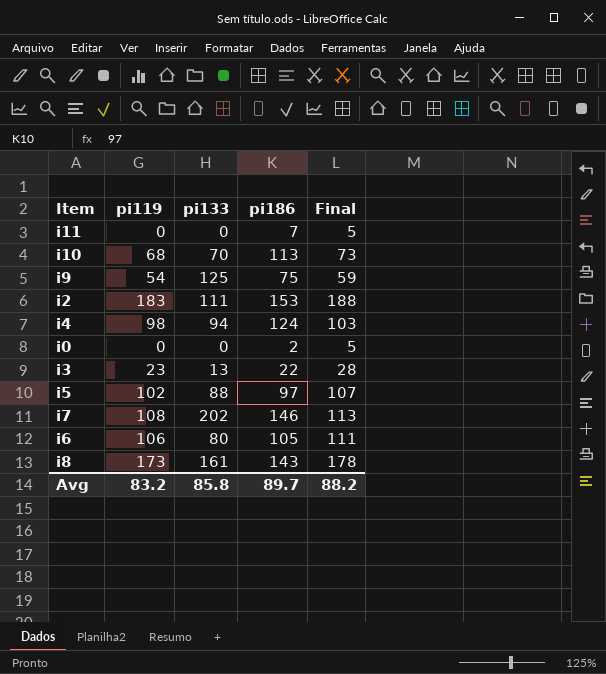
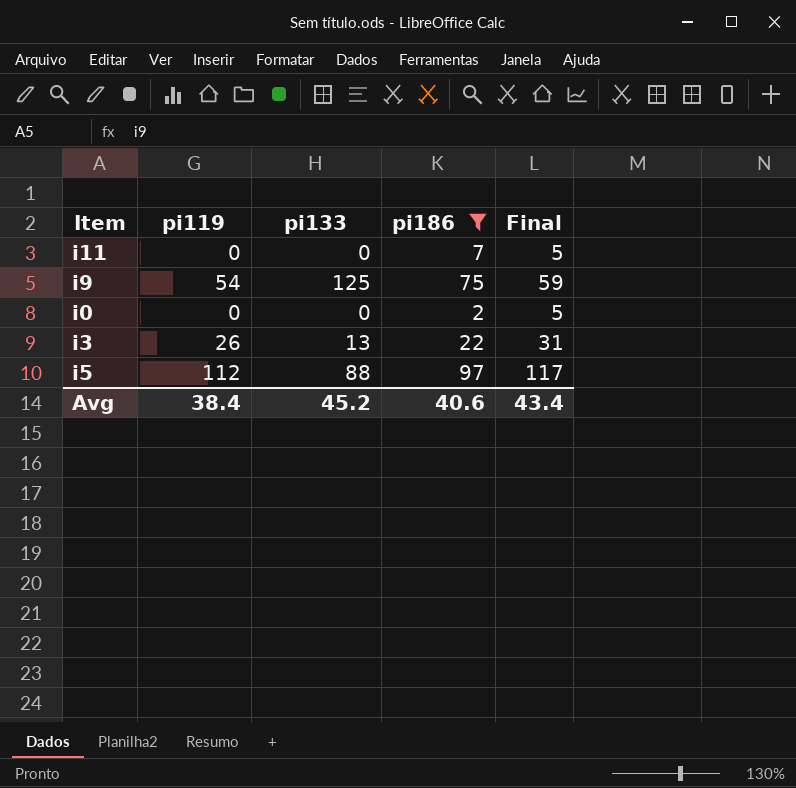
filter: none -> pi186 <= 97
i3 | pi119: 23 -> 26
i3 | Final: 28 -> 31
i5 | pi119: 102 -> 112
i5 | Final: 107 -> 117
Avg | pi119: 83.2 -> 38.4
Avg | pi133: 85.8 -> 45.2
Avg | pi186: 89.7 -> 40.6
Avg | Final: 88.2 -> 43.4

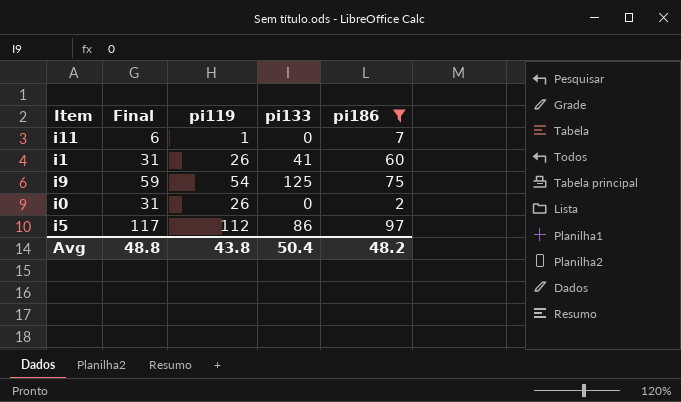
column Final | position: 5 -> 2
row i3: 26 | 13 | 22 | 31 -> none
i11 | Final: 5 -> 6
i11 | pi119: 0 -> 1
row i1: none -> 31 | 26 | 41 | 60
i0 | Final: 5 -> 31
i0 | pi119: 0 -> 26
i5 | pi133: 88 -> 86
Avg | Final: 43.4 -> 48.8
Avg | pi119: 38.4 -> 43.8
Avg | pi133: 45.2 -> 50.4
Avg | pi186: 40.6 -> 48.2

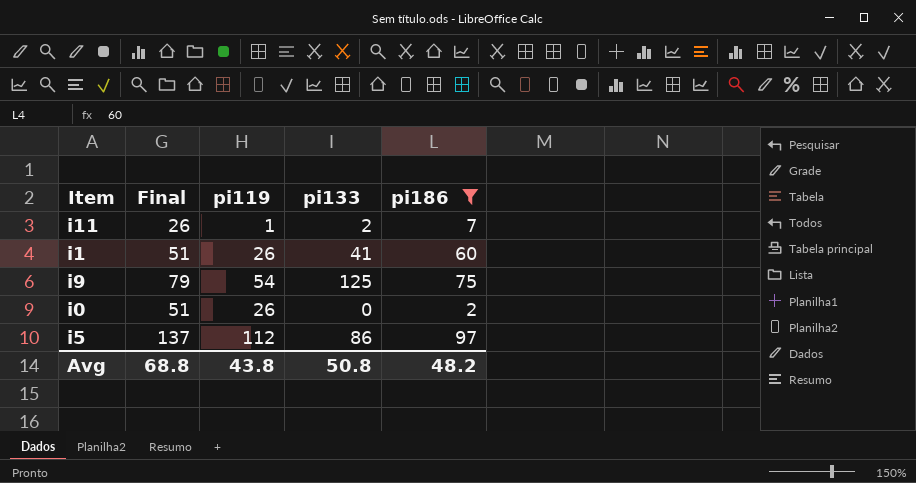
column Final | formula: [pi119] + 5 -> [pi119] + 25
i11 | pi133: 0 -> 2
Avg | Final: 48.8 -> 68.8
Avg | pi133: 50.4 -> 50.8

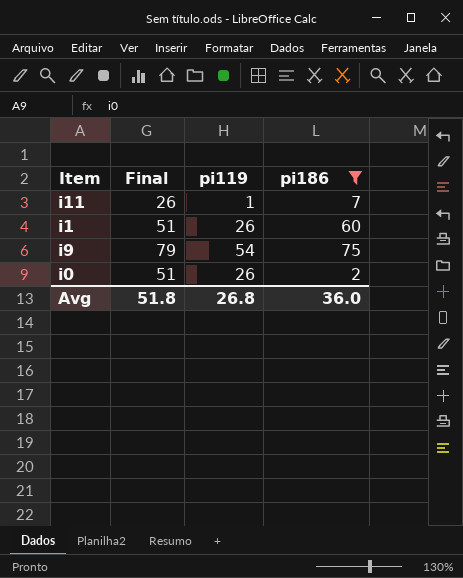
column pi133 | position: 4 -> none
row i5: 137 | 112 | 86 | 97 -> none
Avg | Final: 68.8 -> 51.8
Avg | pi119: 43.8 -> 26.8
Avg | pi186: 48.2 -> 36.0

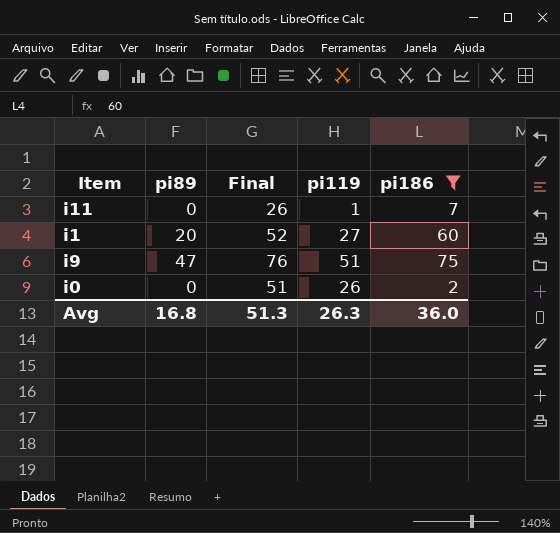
column pi89 | position: none -> 2
i1 | Final: 51 -> 52
i1 | pi119: 26 -> 27
i9 | Final: 79 -> 76
i9 | pi119: 54 -> 51
Avg | Final: 51.8 -> 51.3
Avg | pi119: 26.8 -> 26.3

